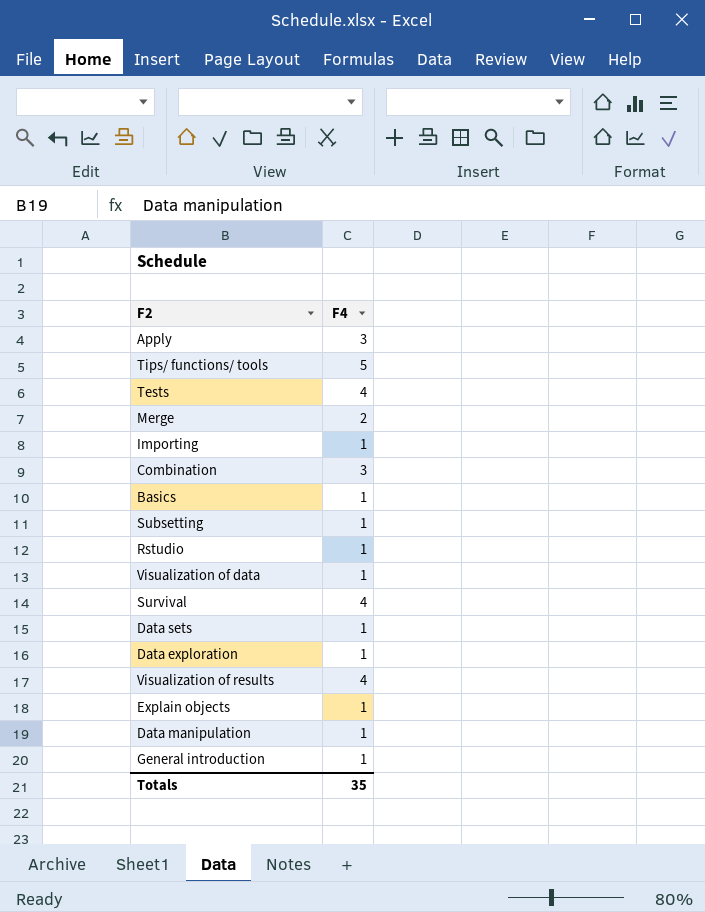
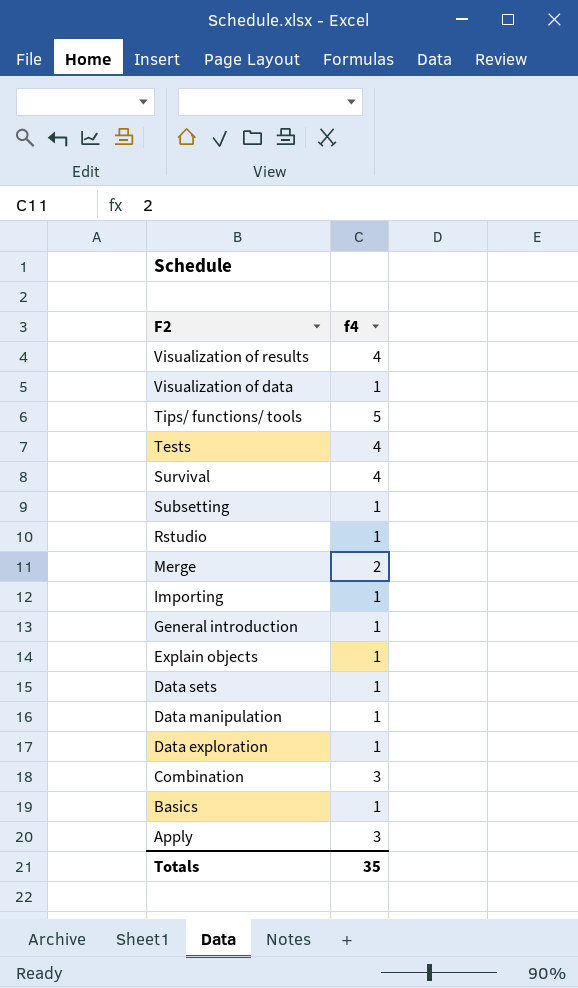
row order: none -> F2 descending
column name: F4 -> f4

